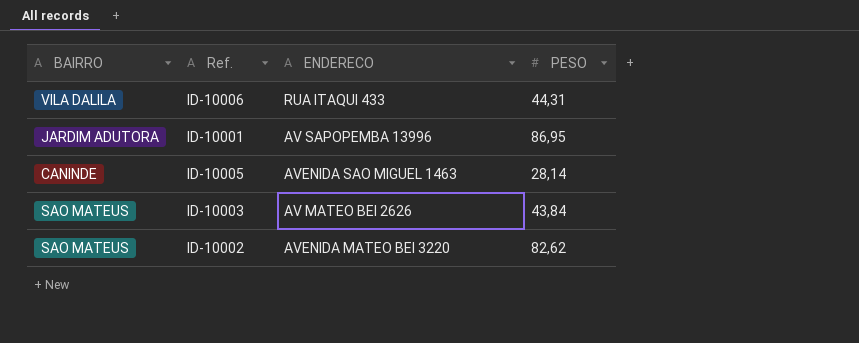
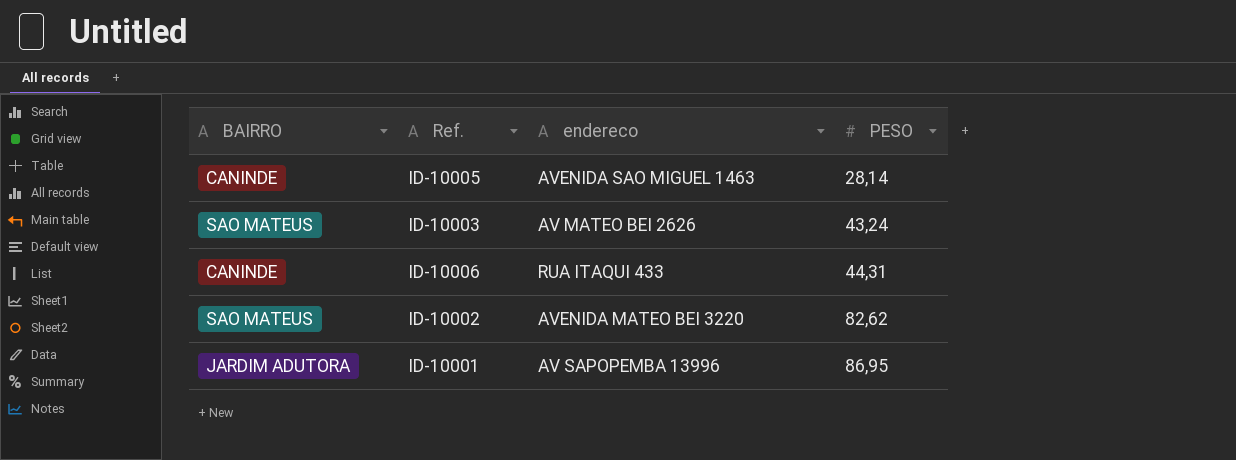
row order: none -> PESO ascending
column name: ENDERECO -> endereco
ID-10003 | PESO: 43,84 -> 43,24
ID-10006 | BAIRRO: VILA DALILA -> CANINDE

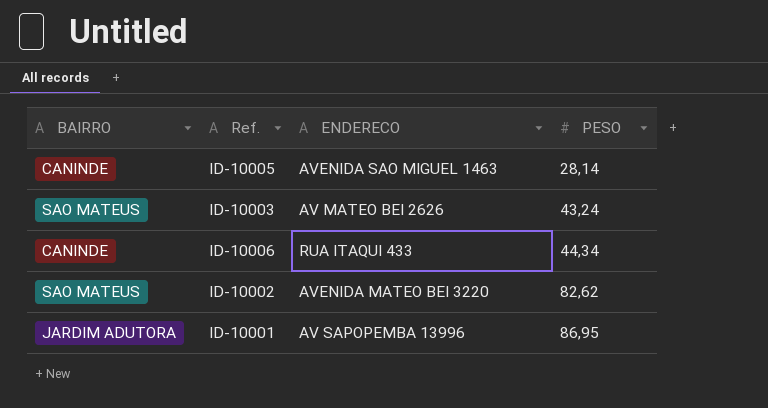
column name: endereco -> ENDERECO
ID-10006 | PESO: 44,31 -> 44,34

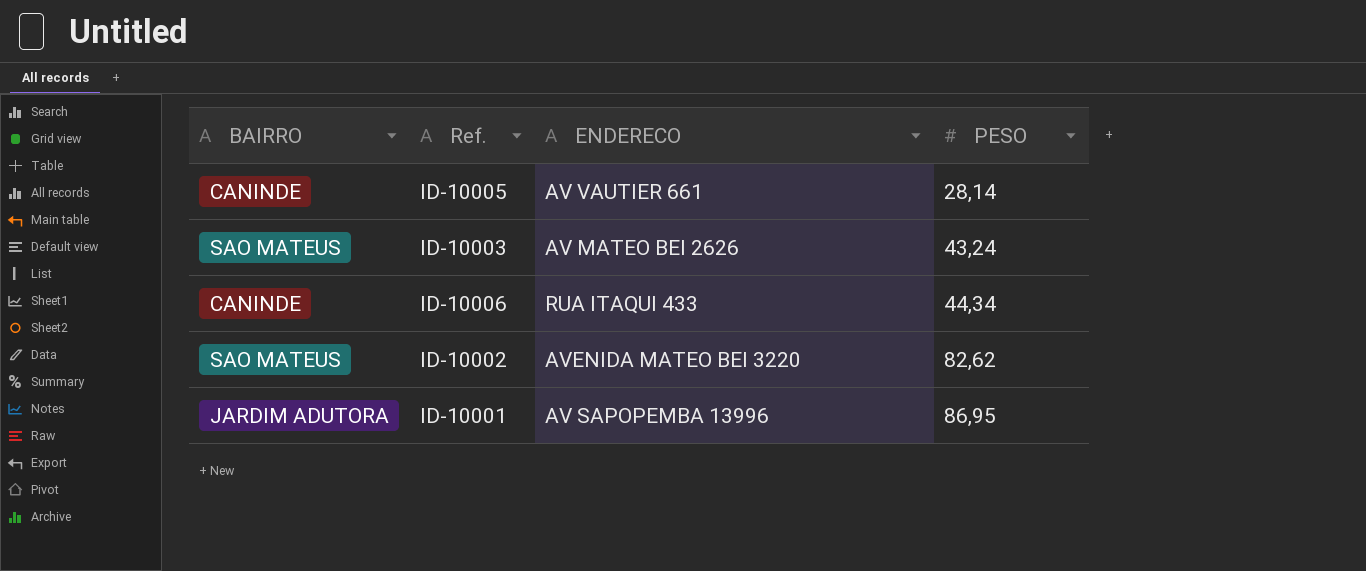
ID-10005 | ENDERECO: AVENIDA SAO MIGUEL 1463 -> AV VAUTIER 661

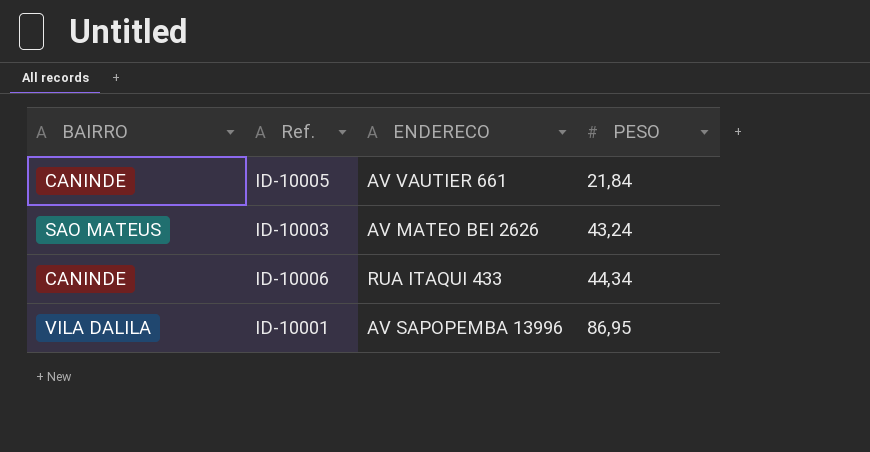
row ID-10002: SAO MATEUS | AVENIDA MATEO BEI 3220 | 82,62 -> none
ID-10005 | PESO: 28,14 -> 21,84
ID-10001 | BAIRRO: JARDIM ADUTORA -> VILA DALILA

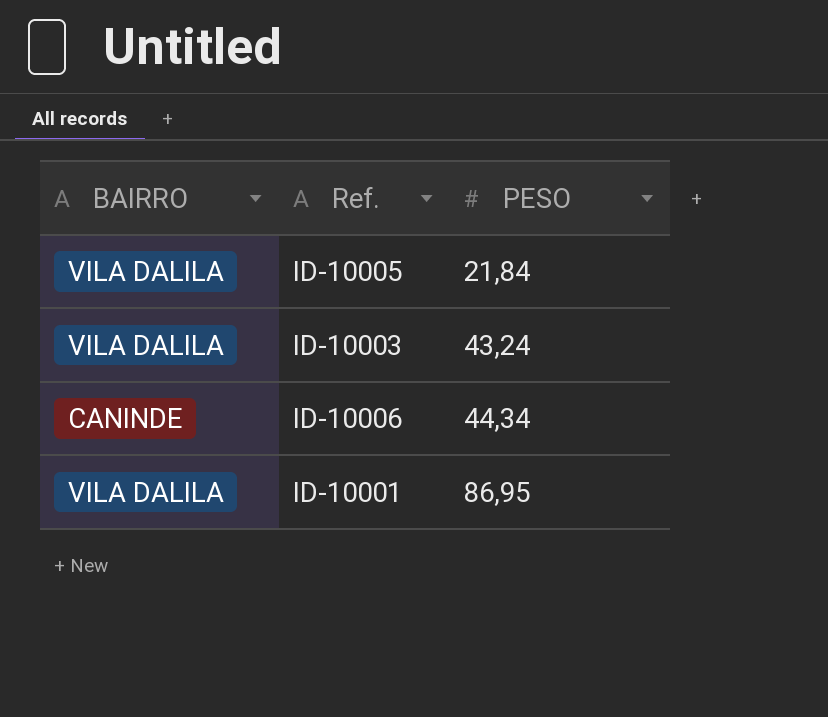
column ENDERECO | position: 3 -> none
ID-10005 | BAIRRO: CANINDE -> VILA DALILA
ID-10003 | BAIRRO: SAO MATEUS -> VILA DALILA

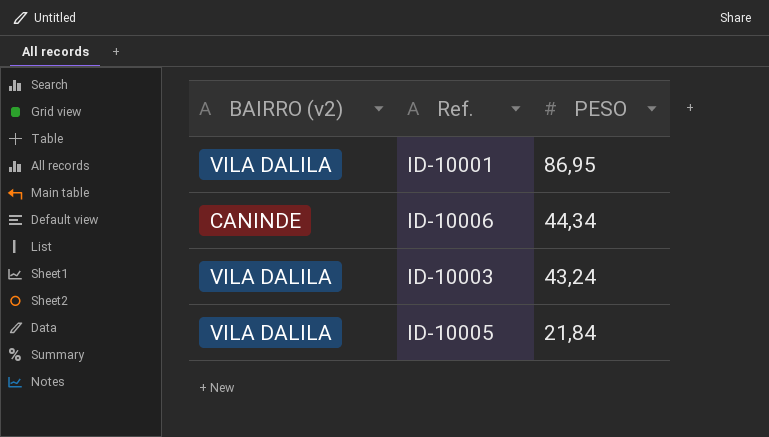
row order: PESO ascending -> PESO descending
column name: BAIRRO -> BAIRRO (v2)

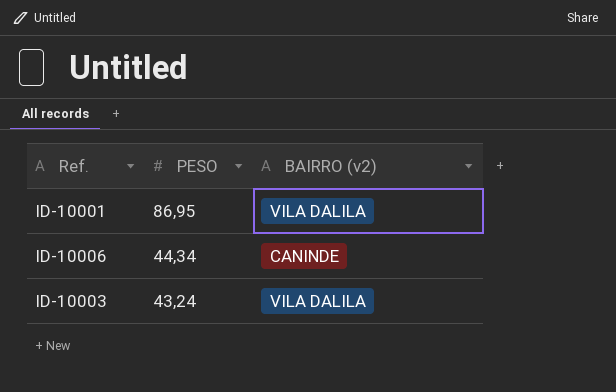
column BAIRRO (v2) | position: 1 -> 3
row ID-10005: VILA DALILA | 21,84 -> none

